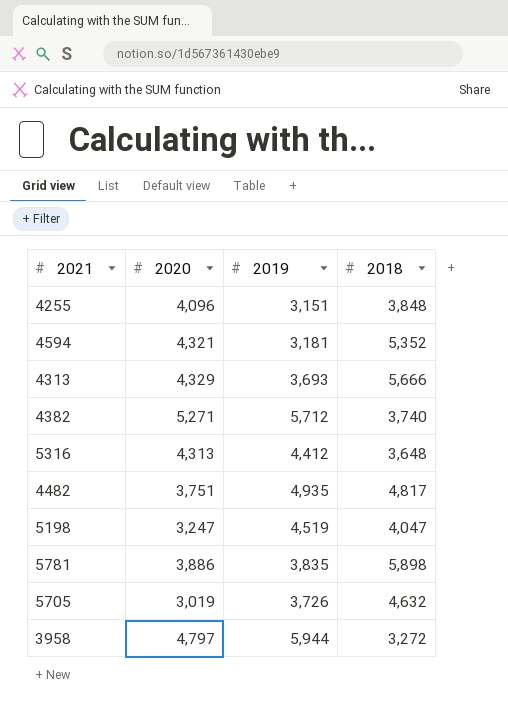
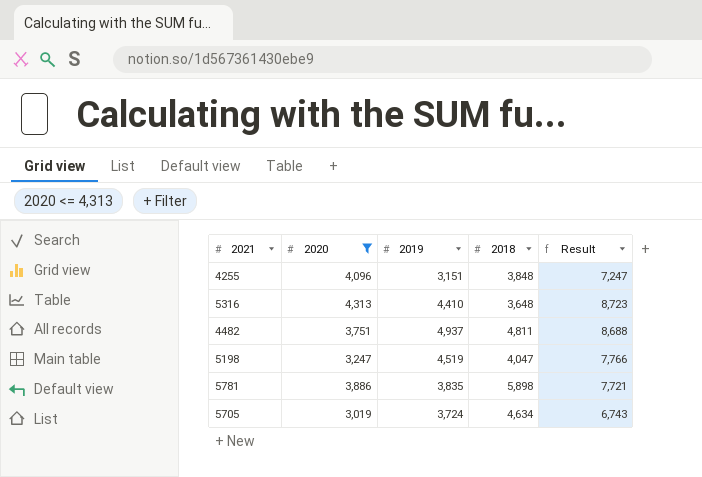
filter: none -> 2020 <= 4,313
column Result | formula: none -> [2020] + [2019]
5316 | 2019: 4,412 -> 4,410
4482 | 2019: 4,935 -> 4,937
4482 | 2018: 4,817 -> 4,811
5705 | 2019: 3,726 -> 3,724
5705 | 2018: 4,632 -> 4,634

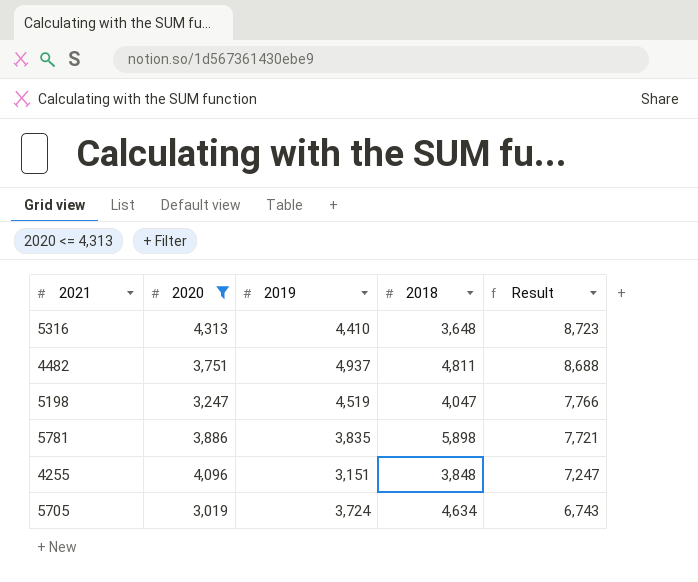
row order: none -> Result descending

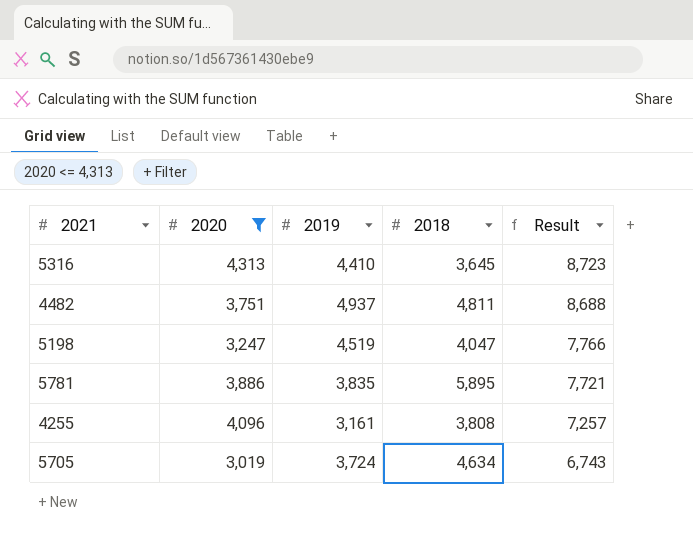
5316 | 2018: 3,648 -> 3,645
5781 | 2018: 5,898 -> 5,895
4255 | 2019: 3,151 -> 3,161
4255 | 2018: 3,848 -> 3,808
4255 | Result: 7,247 -> 7,257

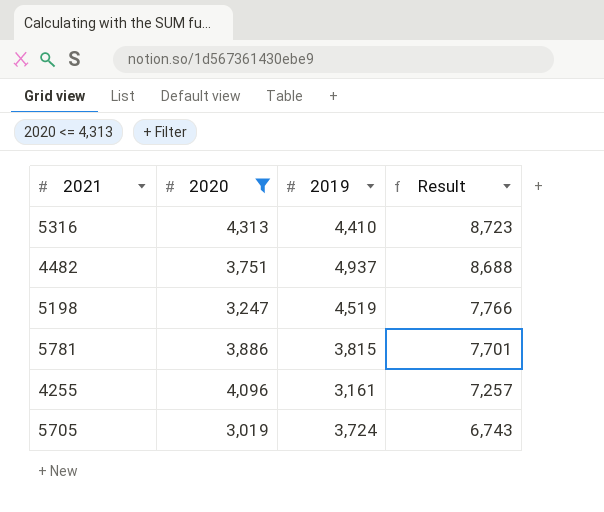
column 2018 | position: 4 -> none
5781 | 2019: 3,835 -> 3,815
5781 | Result: 7,721 -> 7,701

